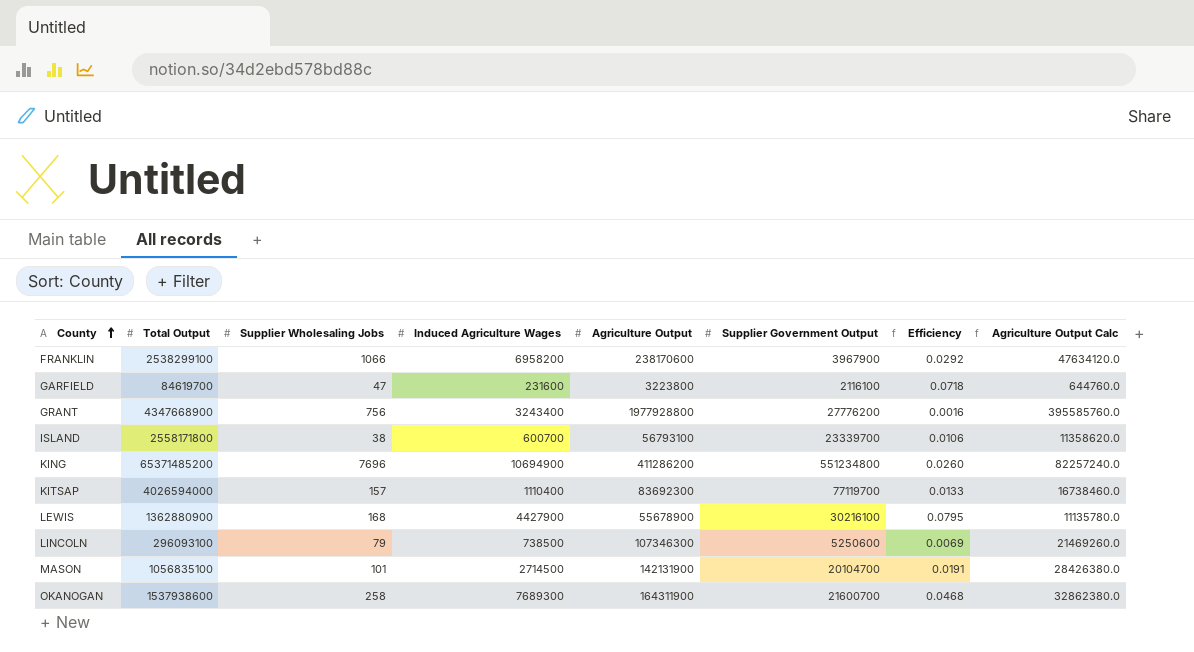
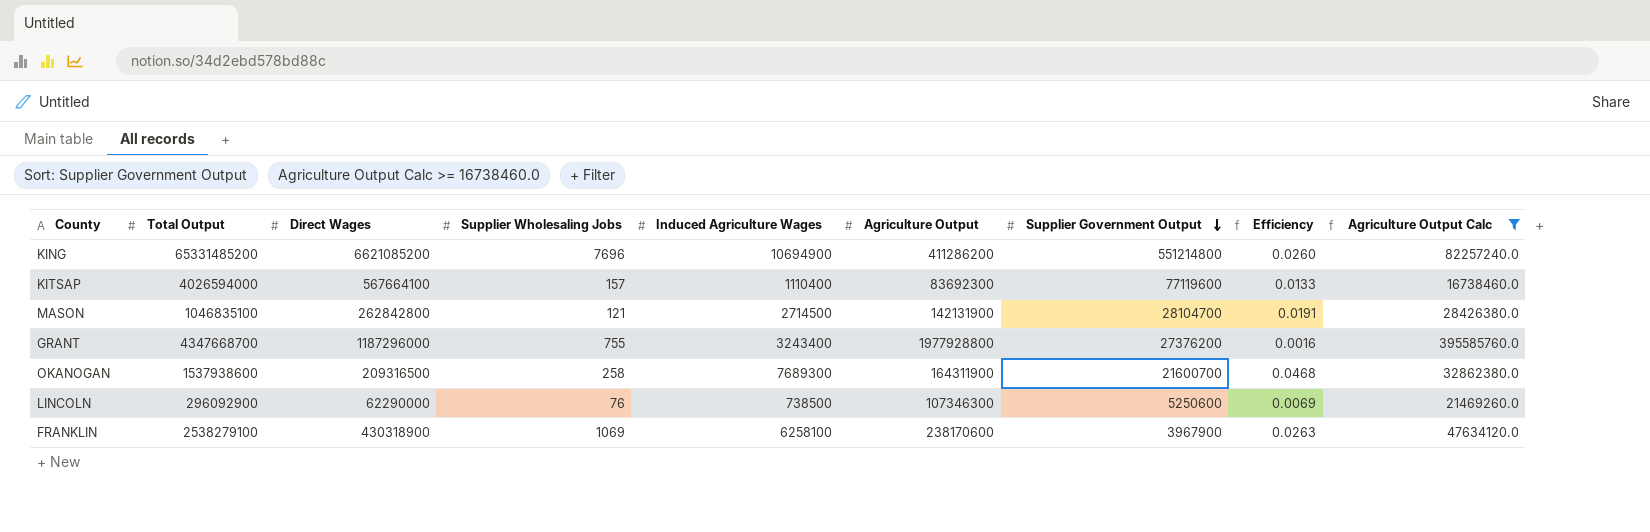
filter: none -> Agriculture Output Calc >= 16738460.0
row order: County ascending -> Supplier Government Output descending
column Direct Wages | position: none -> 3
KING | Total Output: 65371485200 -> 65331485200
KING | Supplier Government Output: 551234800 -> 551214800
KITSAP | Supplier Government Output: 77119700 -> 77119600
MASON | Total Output: 1056835100 -> 1046835100
MASON | Supplier Wholesaling Jobs: 101 -> 121
MASON | Supplier Government Output: 20104700 -> 28104700
GRANT | Total Output: 4347668900 -> 4347668700
GRANT | Supplier Wholesaling Jobs: 756 -> 755
GRANT | Supplier Government Output: 27776200 -> 27376200
LINCOLN | Total Output: 296093100 -> 296092900
LINCOLN | Supplier Wholesaling Jobs: 79 -> 76
FRANKLIN | Total Output: 2538299100 -> 2538279100
FRANKLIN | Supplier Wholesaling Jobs: 1066 -> 1069
FRANKLIN | Induced Agriculture Wages: 6958200 -> 6258100
FRANKLIN | Efficiency: 0.0292 -> 0.0263

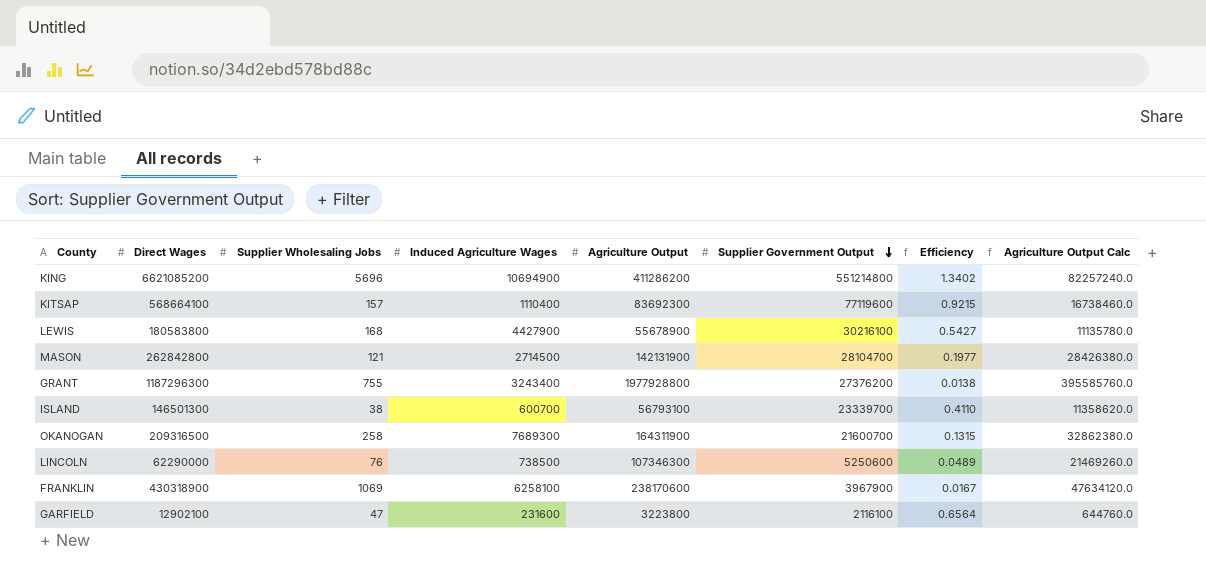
filter: Agriculture Output Calc >= 16738460.0 -> none
column Total Output | position: 2 -> none
column Efficiency | formula: [Induced Agriculture Wages] / [Agriculture Output] -> [Supplier Government Output] / [Agriculture Output]
KING | Supplier Wholesaling Jobs: 7696 -> 5696
KITSAP | Direct Wages: 567664100 -> 568664100
GRANT | Direct Wages: 1187296000 -> 1187296300

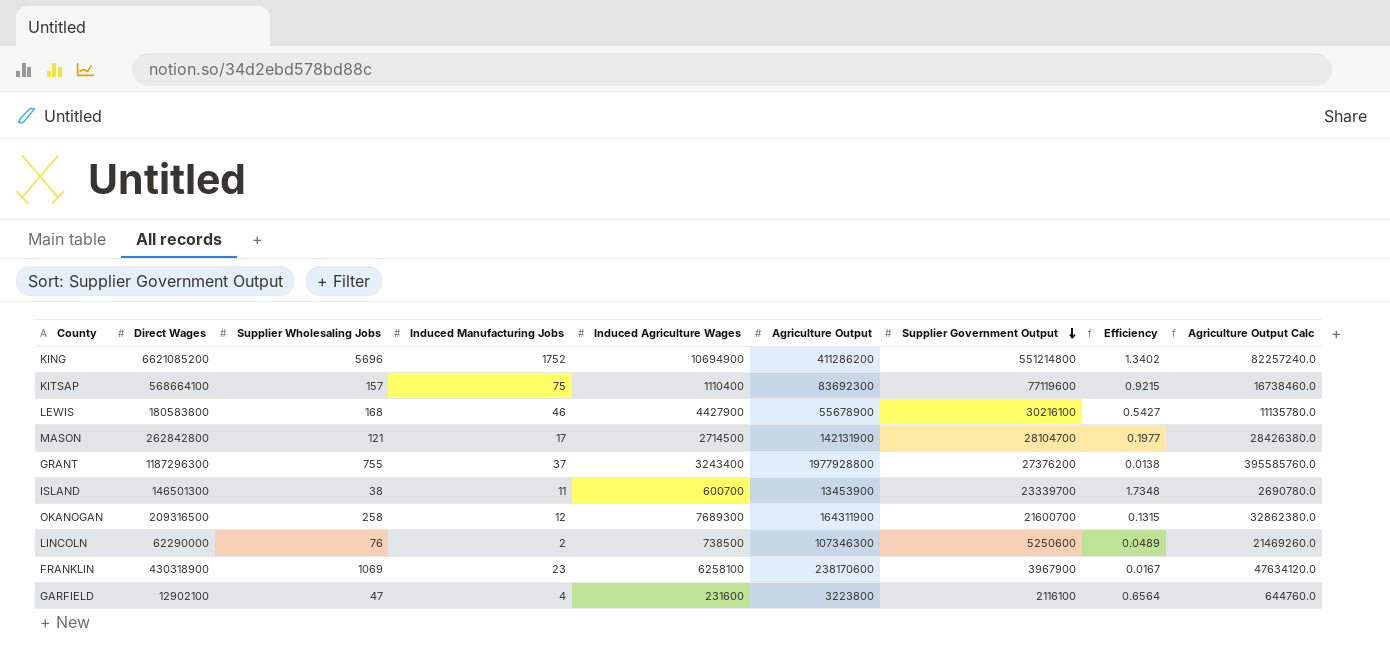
column Induced Manufacturing Jobs | position: none -> 4
ISLAND | Agriculture Output: 56793100 -> 13453900
ISLAND | Efficiency: 0.4110 -> 1.7348
ISLAND | Agriculture Output Calc: 11358620.0 -> 2690780.0

